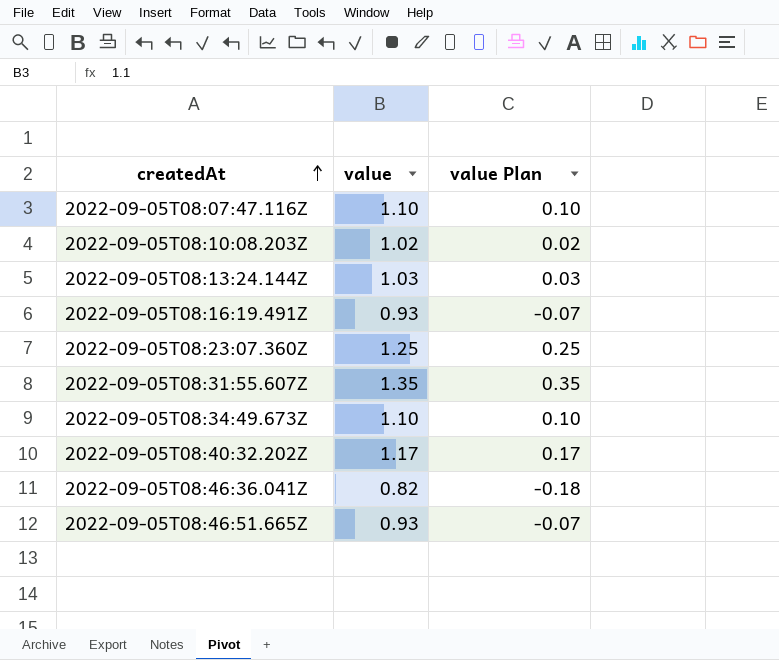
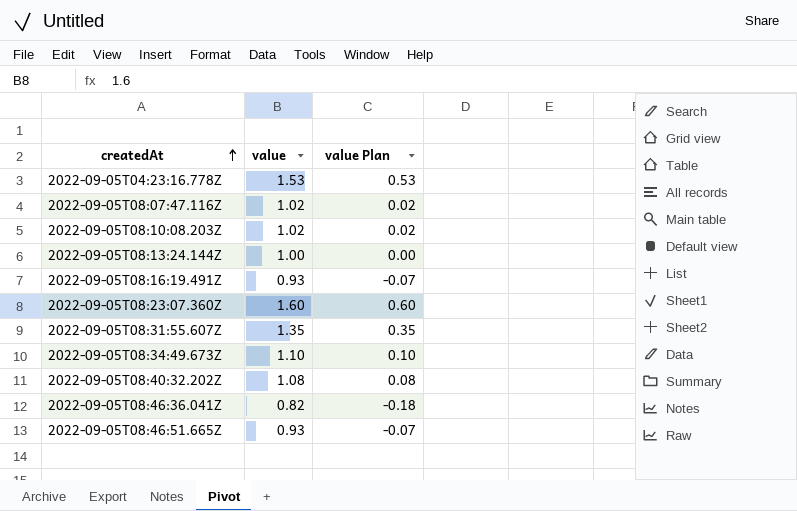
row 2022-09-05T04:23:16.778Z: none -> 1.53 | 0.53
2022-09-05T08:07:47.116Z | value: 1.10 -> 1.02
2022-09-05T08:07:47.116Z | value Plan: 0.10 -> 0.02
2022-09-05T08:13:24.144Z | value: 1.03 -> 1.00
2022-09-05T08:13:24.144Z | value Plan: 0.03 -> 0.00
2022-09-05T08:23:07.360Z | value: 1.25 -> 1.60
2022-09-05T08:23:07.360Z | value Plan: 0.25 -> 0.60
2022-09-05T08:40:32.202Z | value: 1.17 -> 1.08
2022-09-05T08:40:32.202Z | value Plan: 0.17 -> 0.08

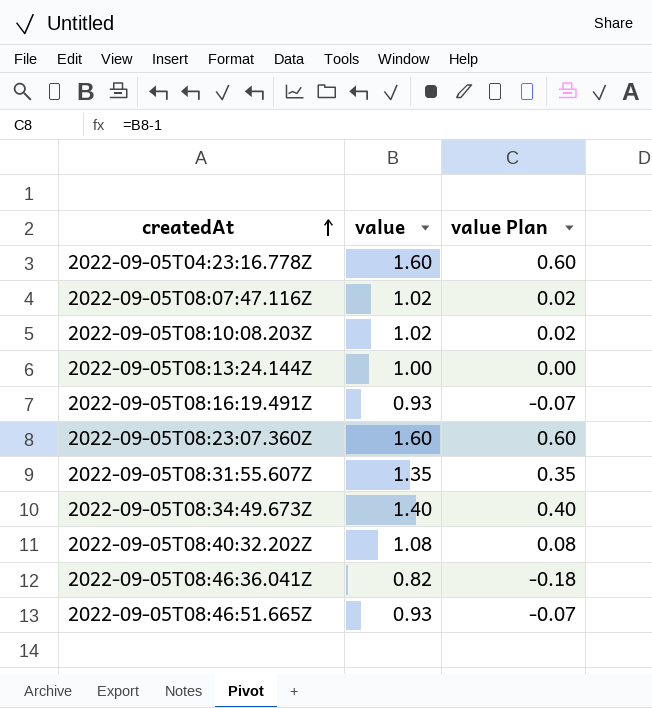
2022-09-05T04:23:16.778Z | value: 1.53 -> 1.60
2022-09-05T04:23:16.778Z | value Plan: 0.53 -> 0.60
2022-09-05T08:34:49.673Z | value: 1.10 -> 1.40
2022-09-05T08:34:49.673Z | value Plan: 0.10 -> 0.40

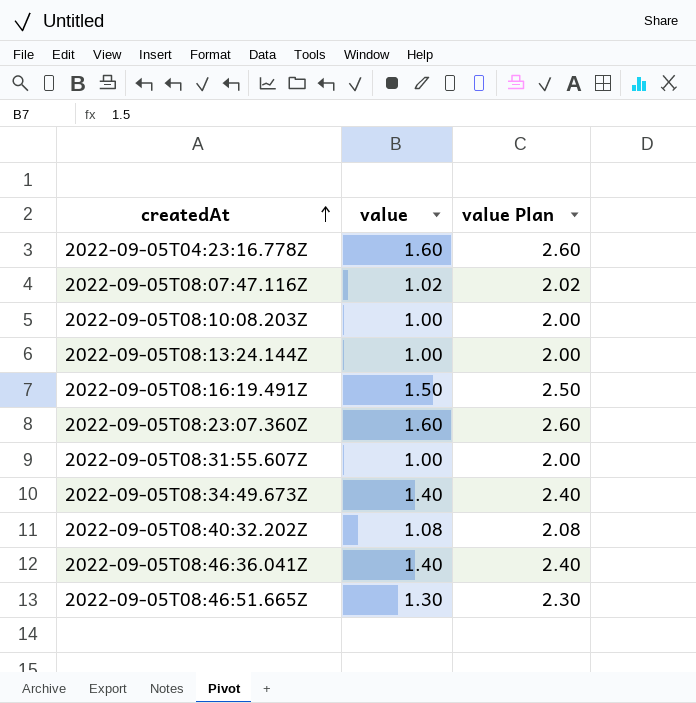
column value Plan | formula: [value] - 1 -> [value] + 1
2022-09-05T08:10:08.203Z | value: 1.02 -> 1.00
2022-09-05T08:16:19.491Z | value: 0.93 -> 1.50
2022-09-05T08:31:55.607Z | value: 1.35 -> 1.00
2022-09-05T08:46:36.041Z | value: 0.82 -> 1.40
2022-09-05T08:46:51.665Z | value: 0.93 -> 1.30

